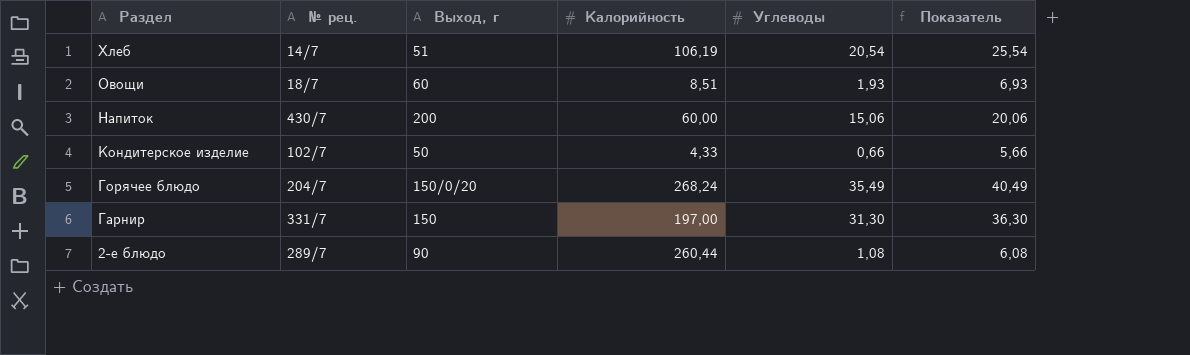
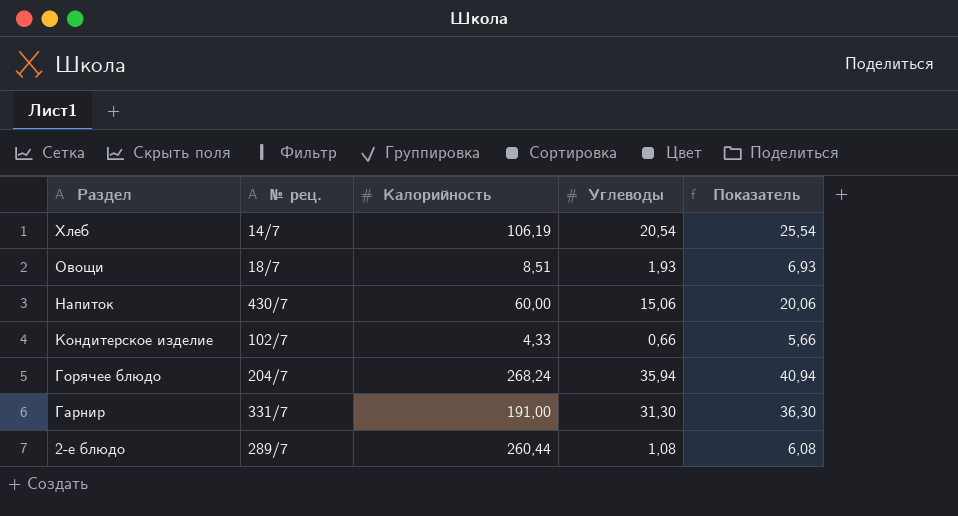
column Выход, г | position: 3 -> none
Горячее блюдо | Углеводы: 35,49 -> 35,94
Горячее блюдо | Показатель: 40,49 -> 40,94
Гарнир | Калорийность: 197,00 -> 191,00

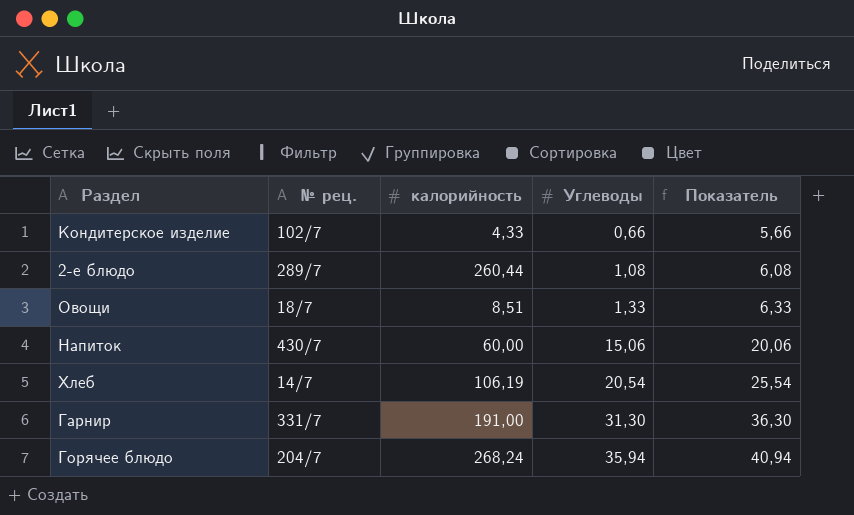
row order: Раздел descending -> Углеводы ascending
column name: Калорийность -> калорийность
Овощи | Углеводы: 1,93 -> 1,33
Овощи | Показатель: 6,93 -> 6,33

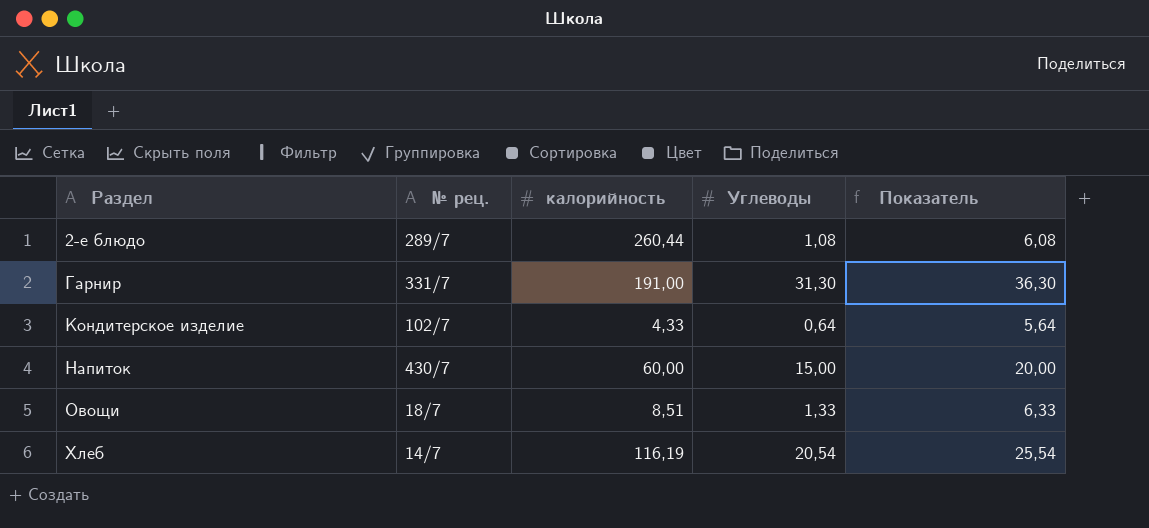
row order: Углеводы ascending -> Раздел ascending
row Горячее блюдо: 204/7 | 268,24 | 35,94 | 40,94 -> none
Кондитерское изделие | Углеводы: 0,66 -> 0,64
Кондитерское изделие | Показатель: 5,66 -> 5,64
Напиток | Углеводы: 15,06 -> 15,00
Напиток | Показатель: 20,06 -> 20,00
Хлеб | калорийность: 106,19 -> 116,19

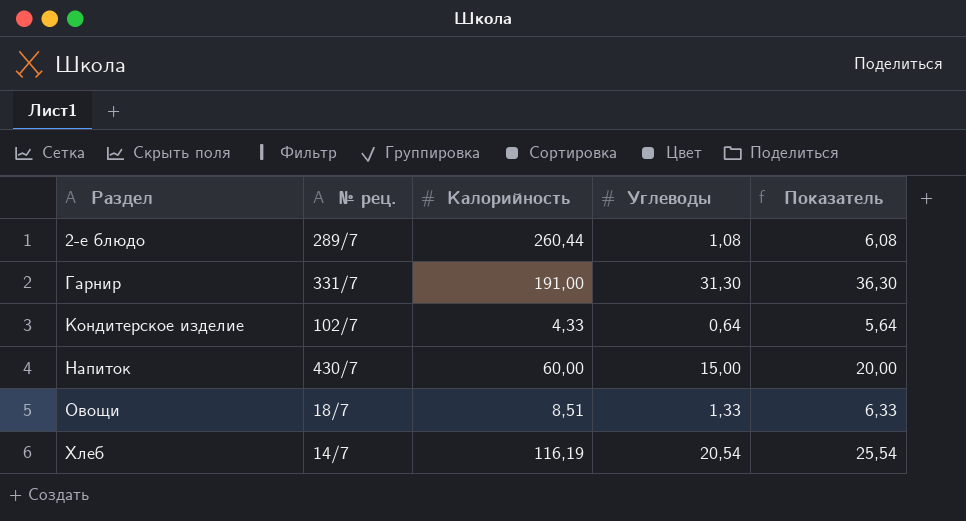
column name: калорийность -> Калорийность

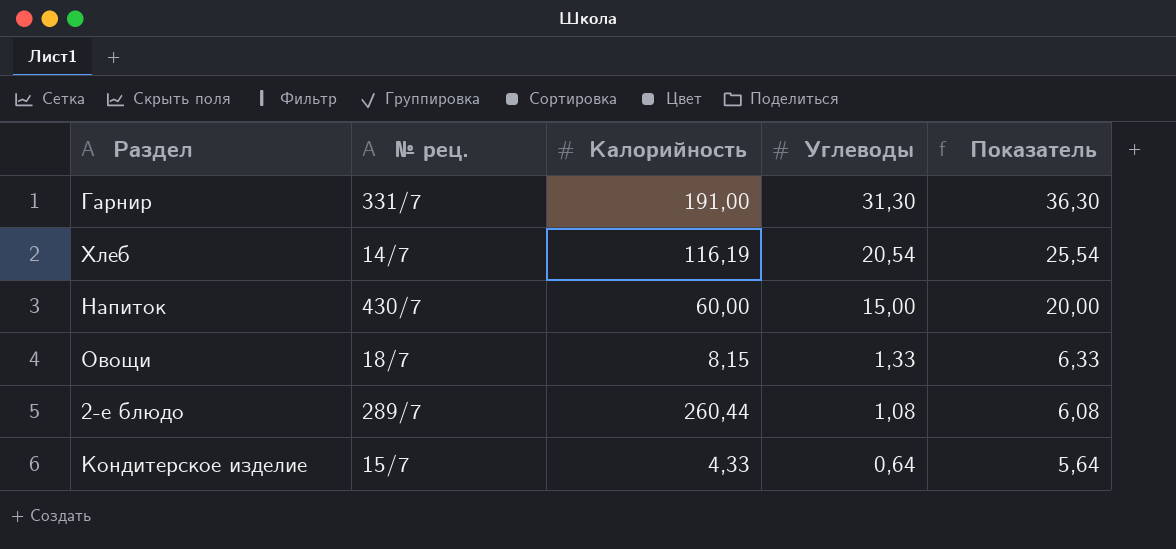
row order: Раздел ascending -> Углеводы descending
Овощи | Калорийность: 8,51 -> 8,15
Кондитерское изделие | № рец.: 102/7 -> 15/7

